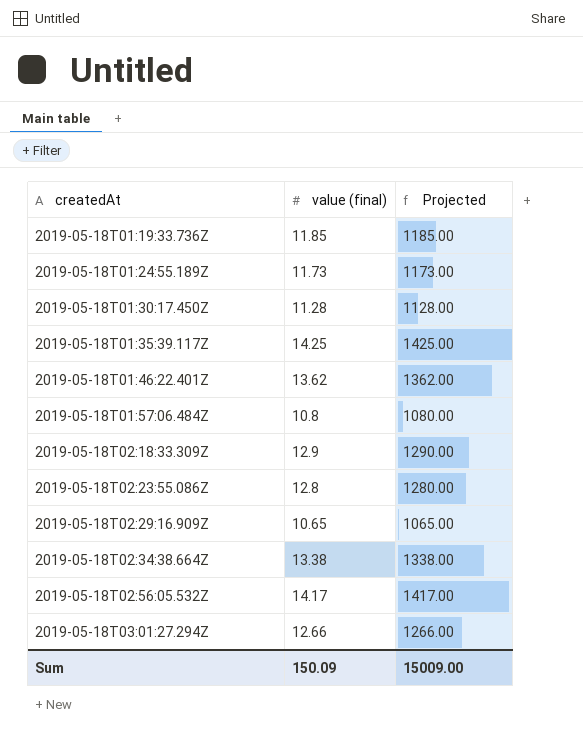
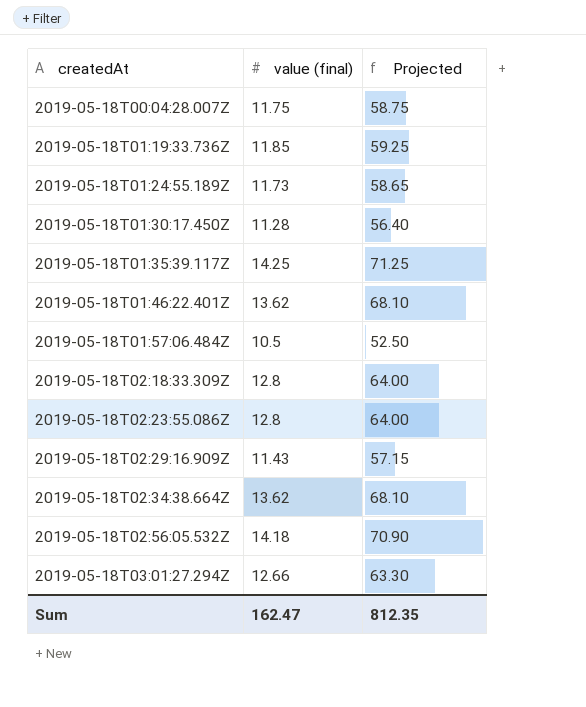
column Projected | formula: [value (final)] * 100 -> [value (final)] * 5
row 2019-05-18T00:04:28.007Z: none -> 11.75 | 58.75
2019-05-18T01:57:06.484Z | value (final): 10.8 -> 10.5
2019-05-18T02:18:33.309Z | value (final): 12.9 -> 12.8
2019-05-18T02:29:16.909Z | value (final): 10.65 -> 11.43
2019-05-18T02:34:38.664Z | value (final): 13.38 -> 13.62
2019-05-18T02:56:05.532Z | value (final): 14.17 -> 14.18
Sum | value (final): 150.09 -> 162.47
Sum | Projected: 15009.00 -> 812.35

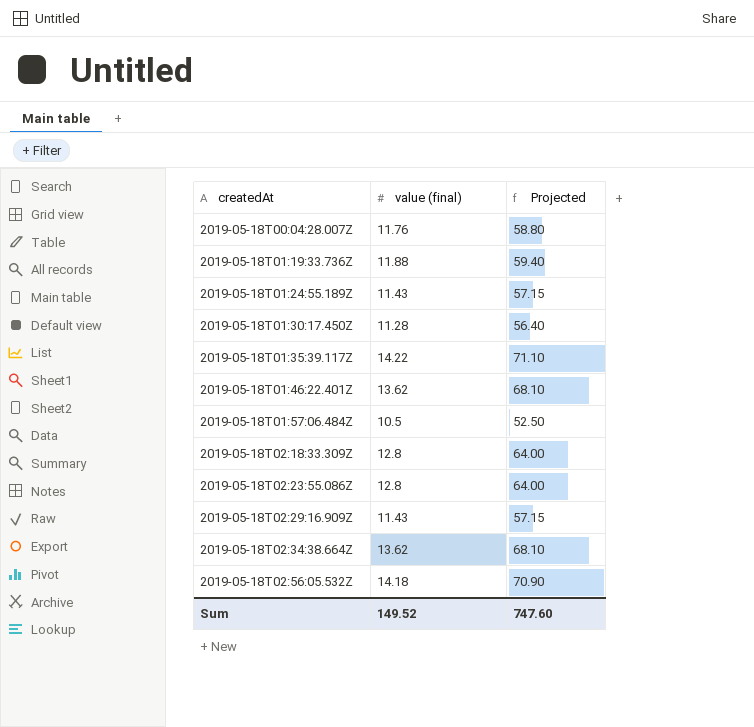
row 2019-05-18T03:01:27.294Z: 12.66 | 63.30 -> none
2019-05-18T00:04:28.007Z | value (final): 11.75 -> 11.76
2019-05-18T00:04:28.007Z | Projected: 58.75 -> 58.80
2019-05-18T01:19:33.736Z | value (final): 11.85 -> 11.88
2019-05-18T01:19:33.736Z | Projected: 59.25 -> 59.40
2019-05-18T01:24:55.189Z | value (final): 11.73 -> 11.43
2019-05-18T01:24:55.189Z | Projected: 58.65 -> 57.15
2019-05-18T01:35:39.117Z | value (final): 14.25 -> 14.22
2019-05-18T01:35:39.117Z | Projected: 71.25 -> 71.10
Sum | value (final): 162.47 -> 149.52
Sum | Projected: 812.35 -> 747.60

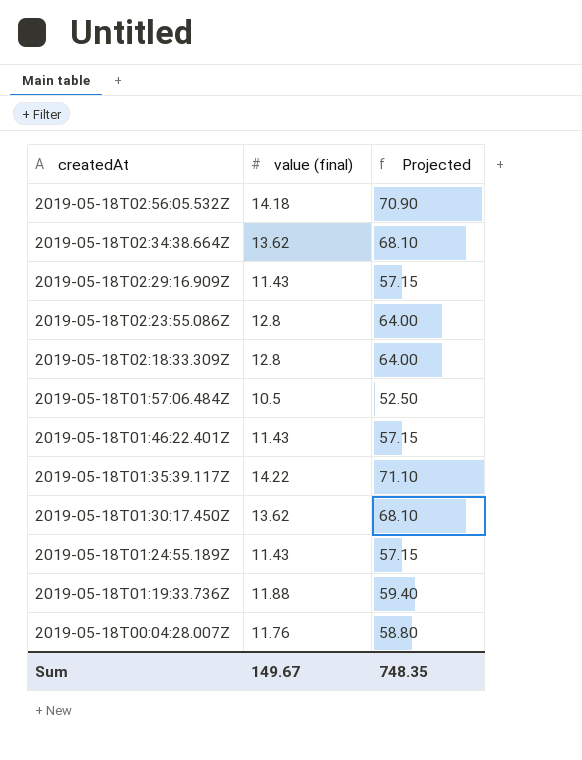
row order: createdAt ascending -> createdAt descending
2019-05-18T01:46:22.401Z | value (final): 13.62 -> 11.43
2019-05-18T01:46:22.401Z | Projected: 68.10 -> 57.15
2019-05-18T01:30:17.450Z | value (final): 11.28 -> 13.62
2019-05-18T01:30:17.450Z | Projected: 56.40 -> 68.10
Sum | value (final): 149.52 -> 149.67
Sum | Projected: 747.60 -> 748.35

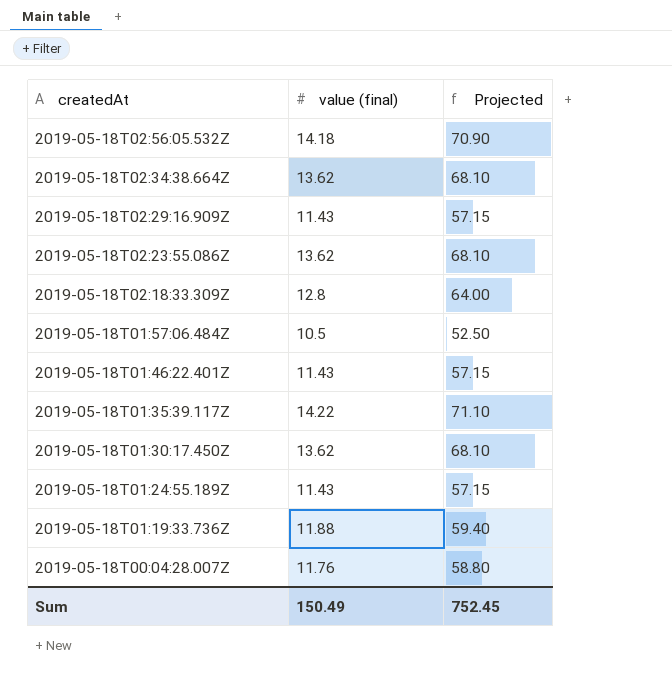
2019-05-18T02:23:55.086Z | value (final): 12.8 -> 13.62
2019-05-18T02:23:55.086Z | Projected: 64.00 -> 68.10
Sum | value (final): 149.67 -> 150.49
Sum | Projected: 748.35 -> 752.45

